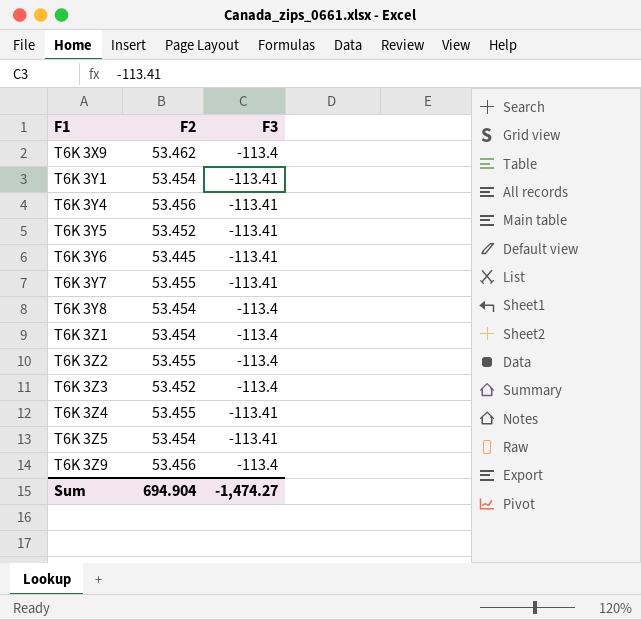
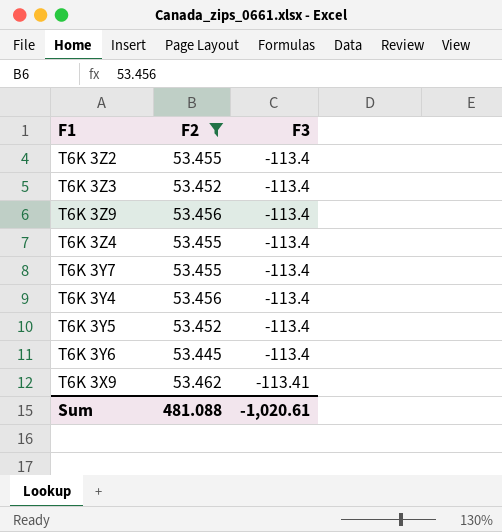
filter: none -> F2 != 53.454
row order: F1 ascending -> F3 descending
T6K 3Z4 | F3: -113.41 -> -113.4
T6K 3Y7 | F3: -113.41 -> -113.4
T6K 3Y4 | F3: -113.41 -> -113.4
T6K 3Y5 | F3: -113.41 -> -113.4
T6K 3Y6 | F3: -113.41 -> -113.4
T6K 3X9 | F3: -113.4 -> -113.41
Sum | F2: 694.904 -> 481.088
Sum | F3: -1,474.27 -> -1,020.61

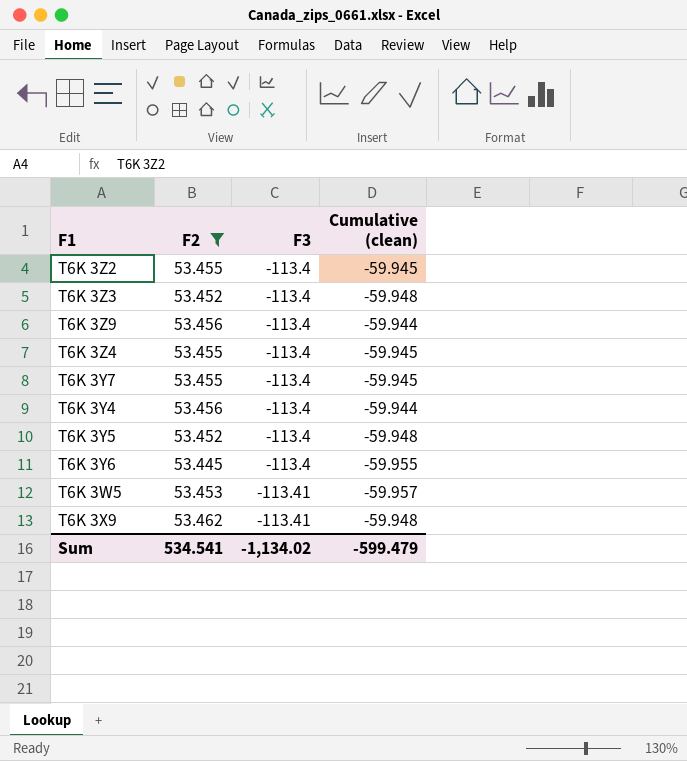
column Cumulative (clean) | formula: none -> [F2] + [F3]
row T6K 3W5: none -> 53.453 | -113.41 | -59.957
Sum | F2: 481.088 -> 534.541
Sum | F3: -1,020.61 -> -1,134.02

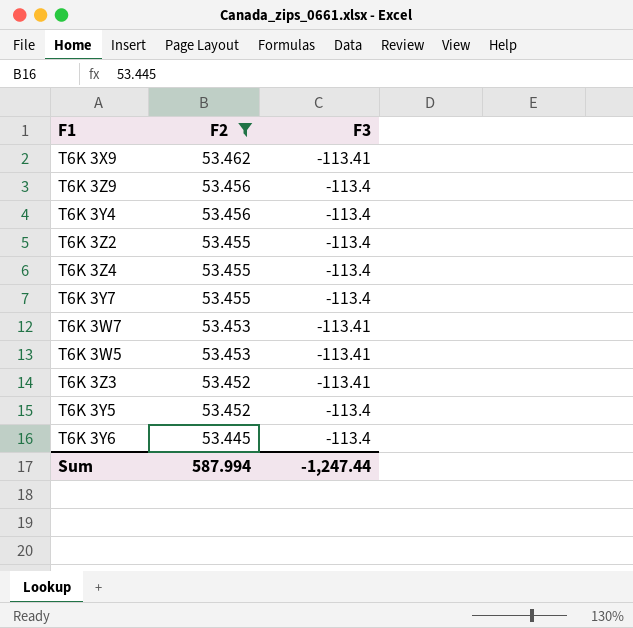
row order: F3 descending -> F2 descending
column Cumulative (clean) | formula: [F2] + [F3] -> none
row T6K 3W7: none -> 53.453 | -113.41
T6K 3Z3 | F3: -113.4 -> -113.41
Sum | F2: 534.541 -> 587.994
Sum | F3: -1,134.02 -> -1,247.44

